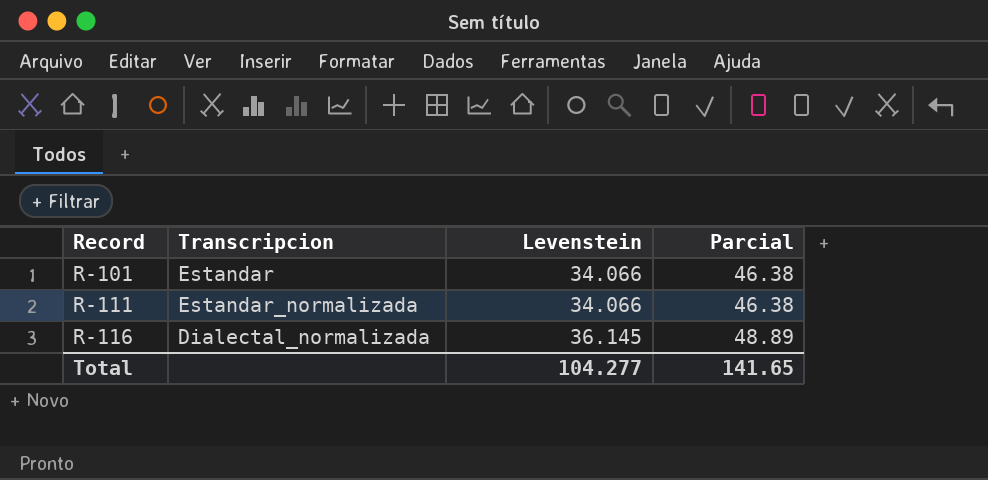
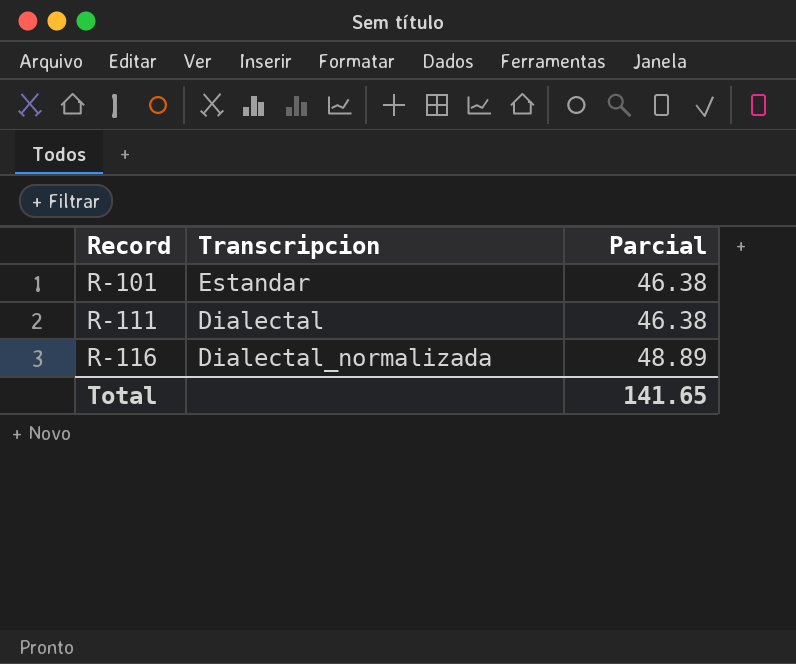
column Levenstein | position: 3 -> none
R-111 | Transcripcion: Estandar_normalizada -> Dialectal

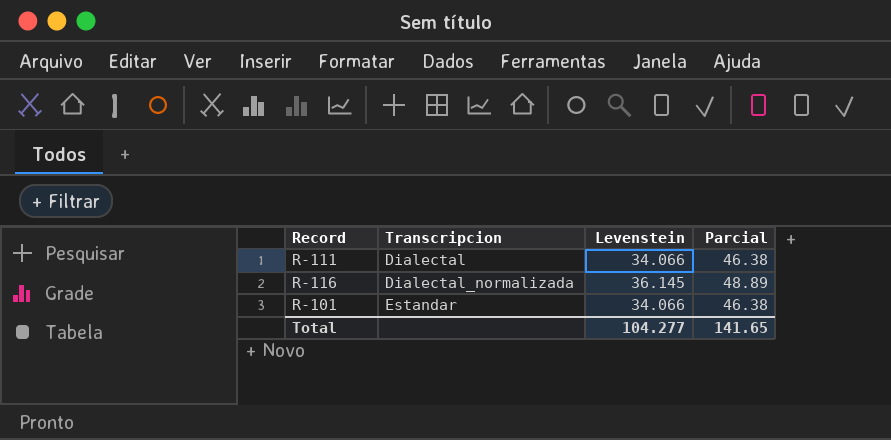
row order: Record ascending -> Transcripcion ascending
column Levenstein | position: none -> 3

